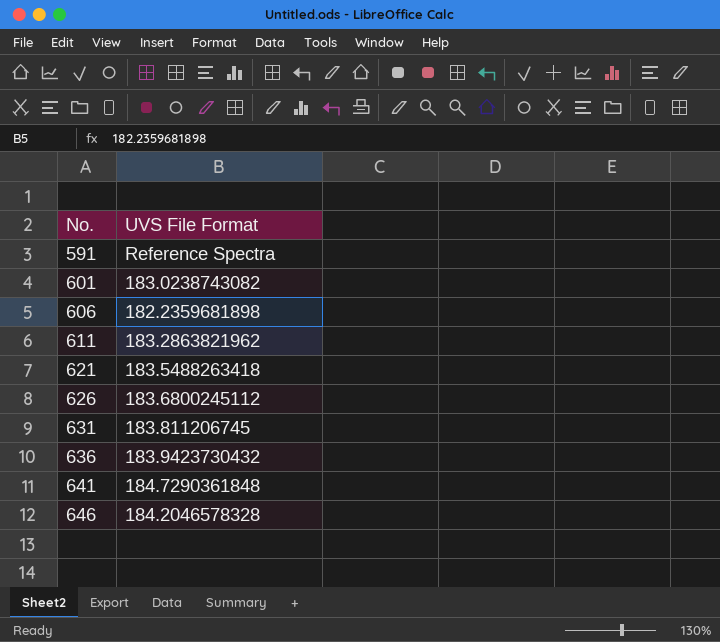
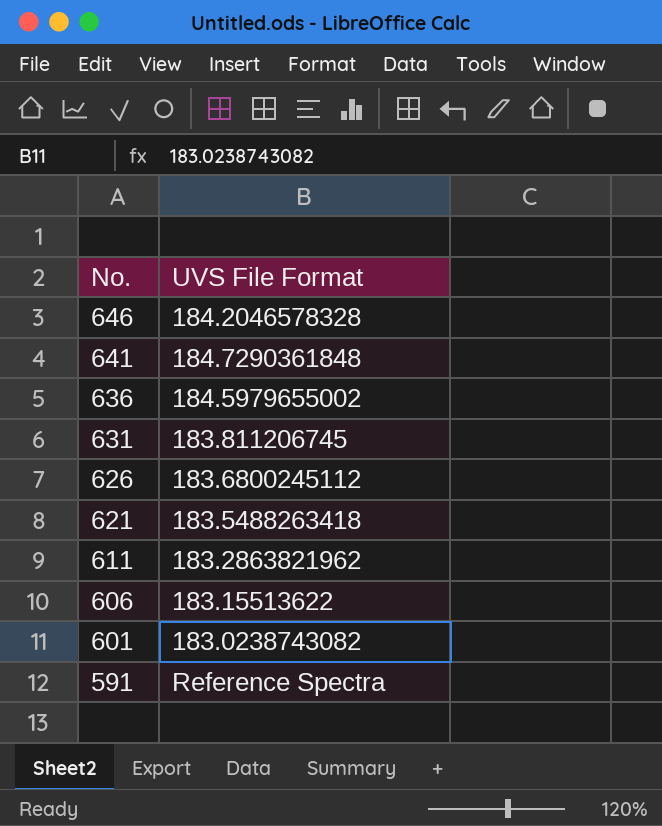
row order: No. ascending -> No. descending
636 | UVS File Format: 183.9423730432 -> 184.5979655002
606 | UVS File Format: 182.2359681898 -> 183.15513622

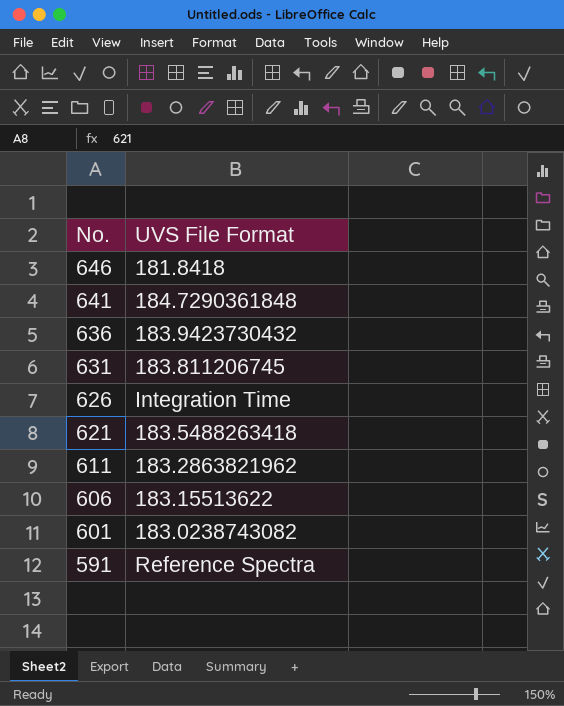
646 | UVS File Format: 184.2046578328 -> 181.8418
636 | UVS File Format: 184.5979655002 -> 183.9423730432
626 | UVS File Format: 183.6800245112 -> Integration Time

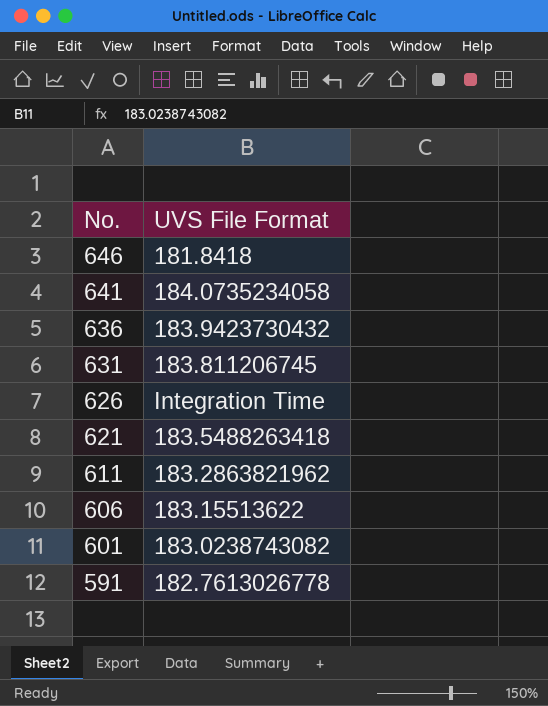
641 | UVS File Format: 184.7290361848 -> 184.0735234058
591 | UVS File Format: Reference Spectra -> 182.7613026778

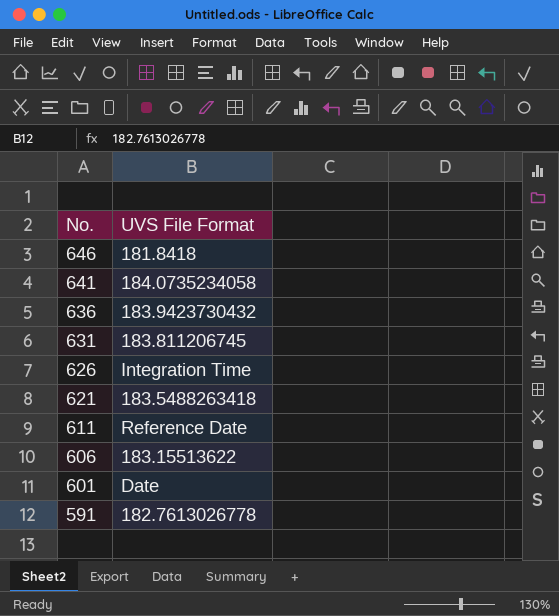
611 | UVS File Format: 183.2863821962 -> Reference Date
601 | UVS File Format: 183.0238743082 -> Date

